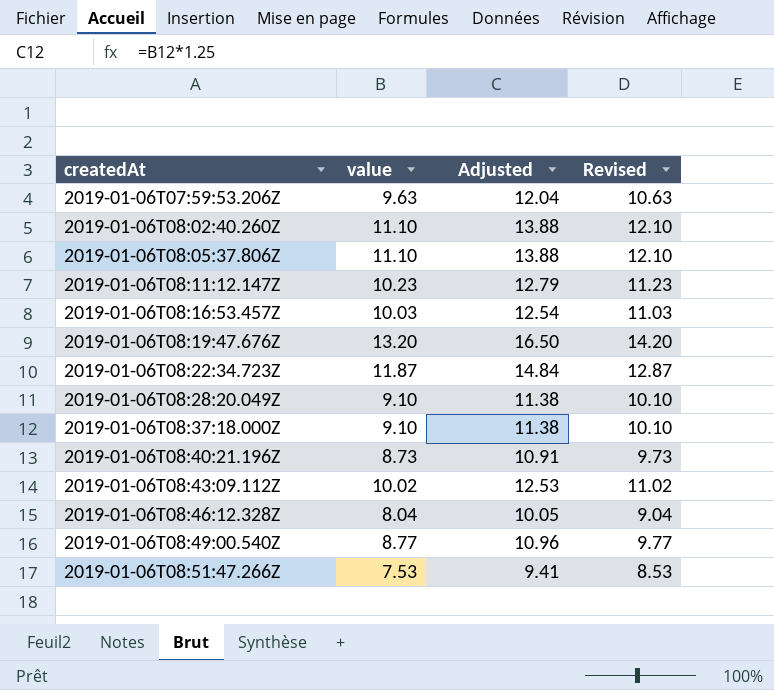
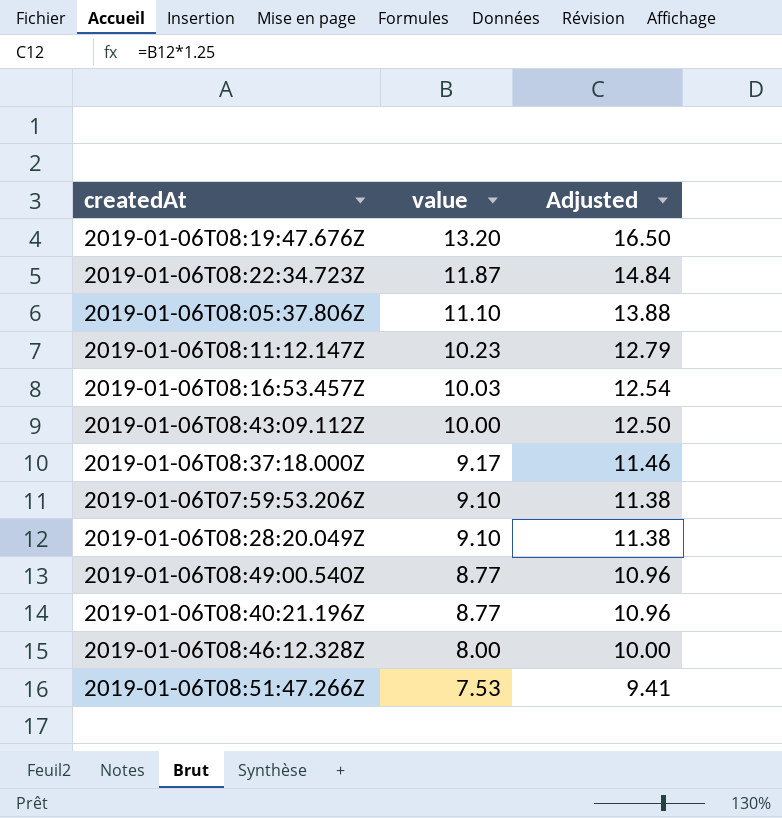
row order: createdAt ascending -> value descending
column Revised | formula: [value] + 1 -> none
row 2019-01-06T08:02:40.260Z: 11.10 | 13.88 | 12.10 -> none
2019-01-06T08:43:09.112Z | value: 10.02 -> 10.00
2019-01-06T08:43:09.112Z | Adjusted: 12.53 -> 12.50
2019-01-06T08:37:18.000Z | value: 9.10 -> 9.17
2019-01-06T08:37:18.000Z | Adjusted: 11.38 -> 11.46
2019-01-06T07:59:53.206Z | value: 9.63 -> 9.10
2019-01-06T07:59:53.206Z | Adjusted: 12.04 -> 11.38
2019-01-06T08:40:21.196Z | value: 8.73 -> 8.77
2019-01-06T08:40:21.196Z | Adjusted: 10.91 -> 10.96
2019-01-06T08:46:12.328Z | value: 8.04 -> 8.00
2019-01-06T08:46:12.328Z | Adjusted: 10.05 -> 10.00

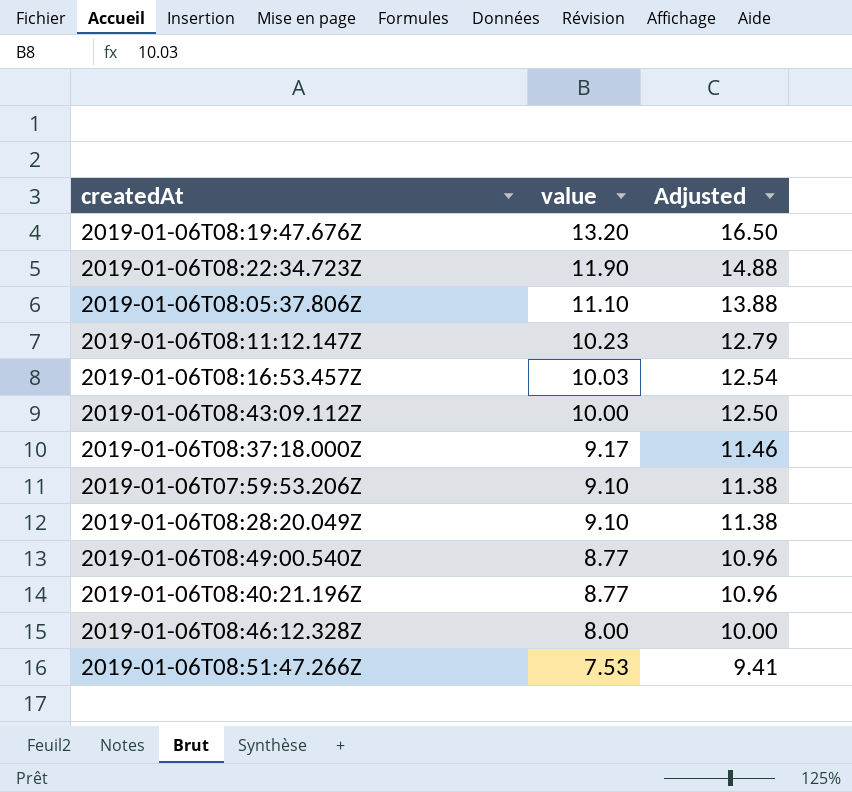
2019-01-06T08:22:34.723Z | value: 11.87 -> 11.90
2019-01-06T08:22:34.723Z | Adjusted: 14.84 -> 14.88

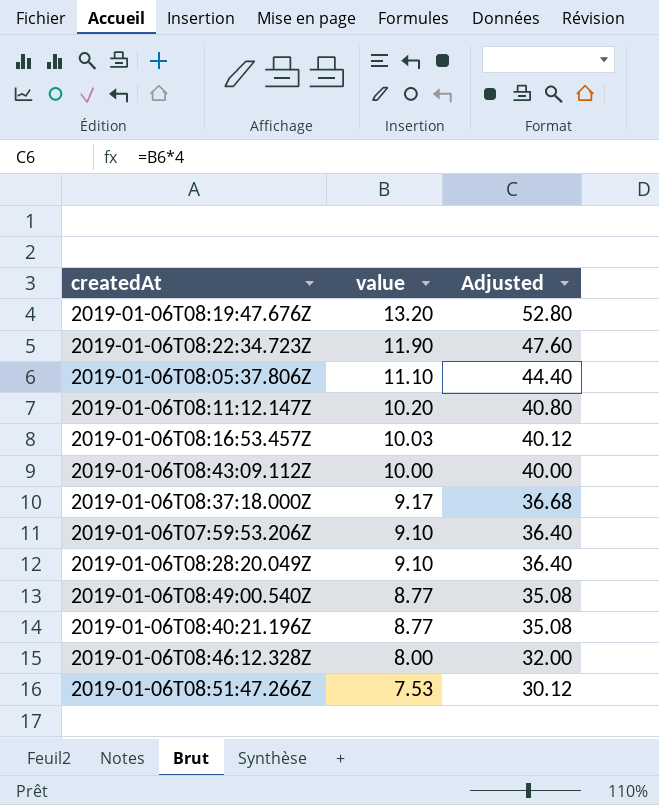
column Adjusted | formula: [value] * 1.25 -> [value] * 4
2019-01-06T08:11:12.147Z | value: 10.23 -> 10.20

